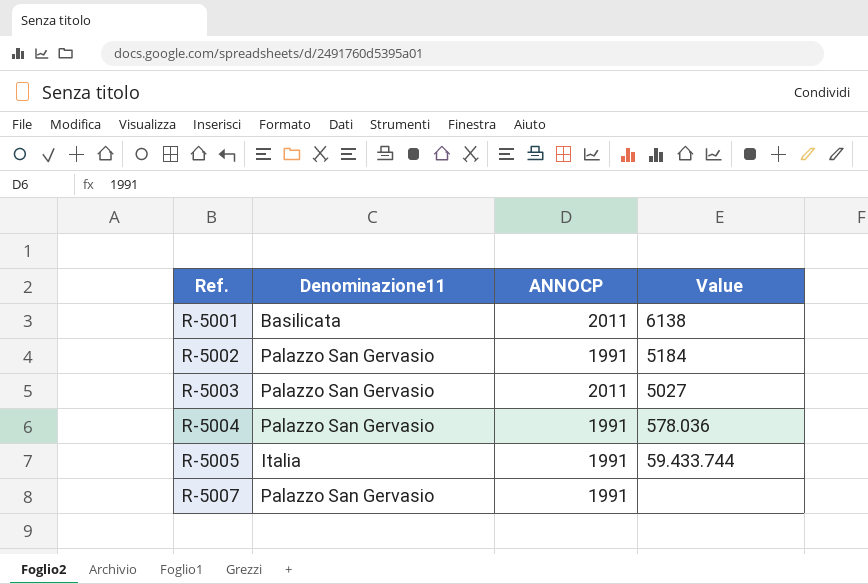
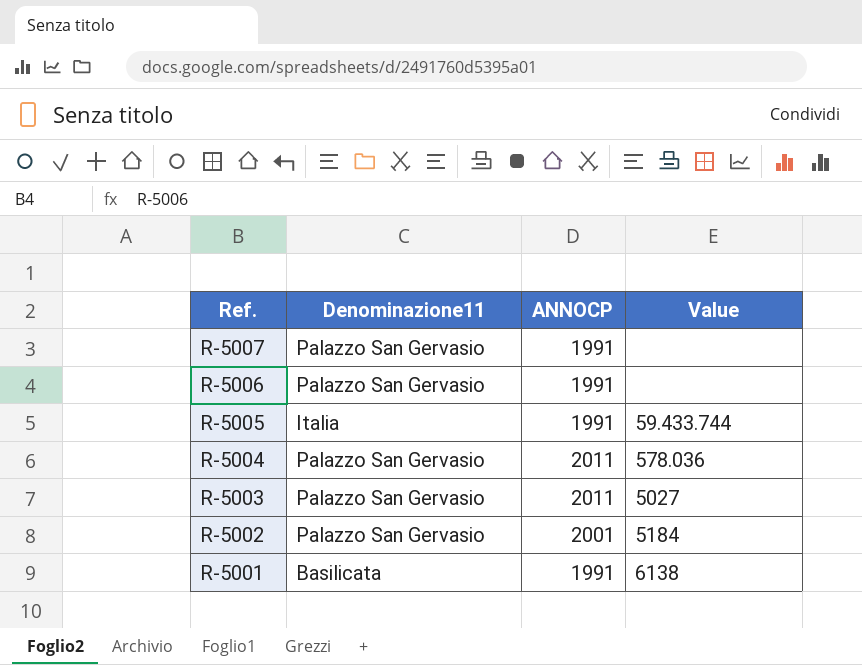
row order: Ref. ascending -> Ref. descending
row R-5006: none -> Palazzo San Gervasio | 1991 | none
R-5004 | ANNOCP: 1991 -> 2011
R-5002 | ANNOCP: 1991 -> 2001
R-5001 | ANNOCP: 2011 -> 1991

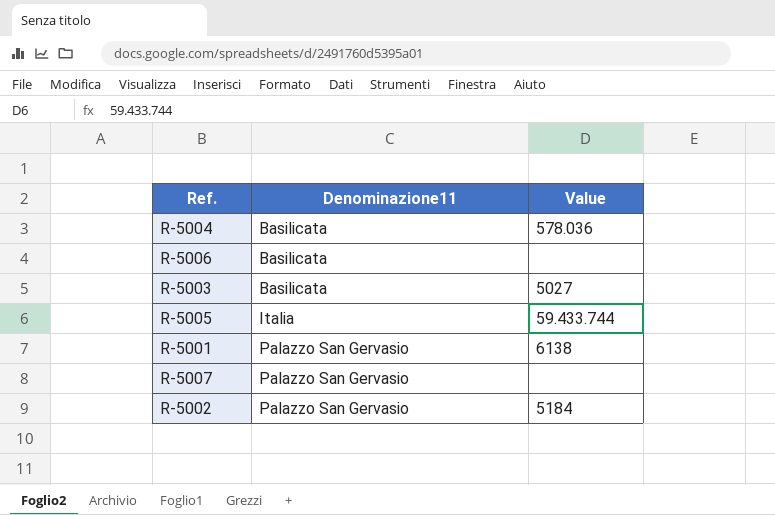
row order: Ref. descending -> Denominazione11 ascending
column ANNOCP | position: 3 -> none
R-5004 | Denominazione11: Palazzo San Gervasio -> Basilicata
R-5006 | Denominazione11: Palazzo San Gervasio -> Basilicata
R-5003 | Denominazione11: Palazzo San Gervasio -> Basilicata
R-5001 | Denominazione11: Basilicata -> Palazzo San Gervasio

